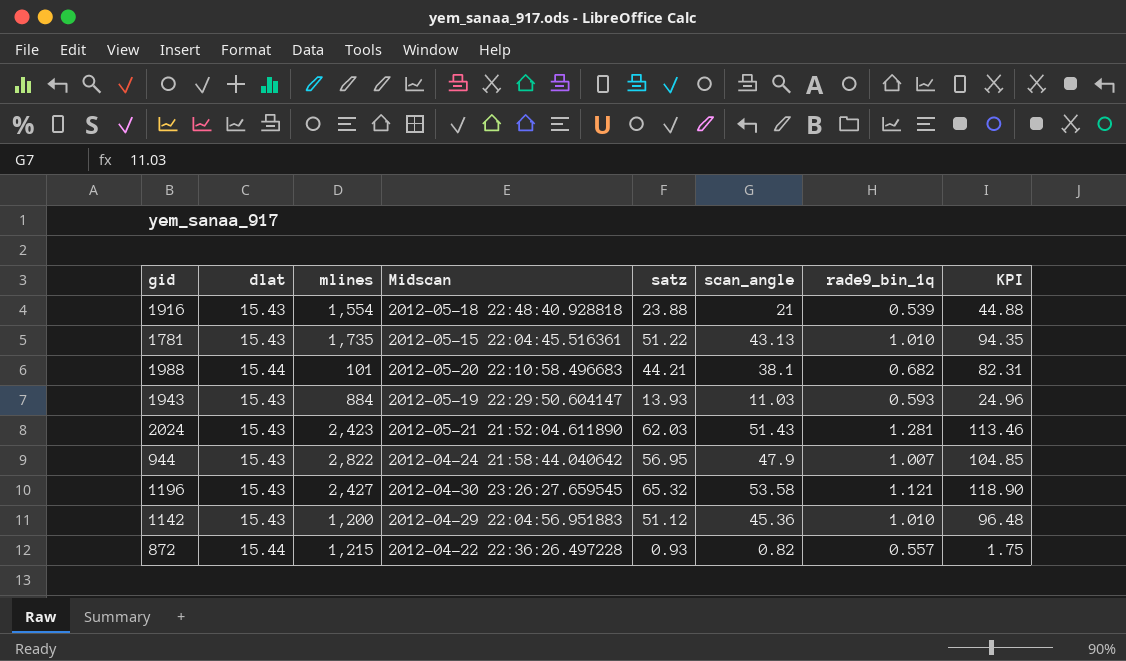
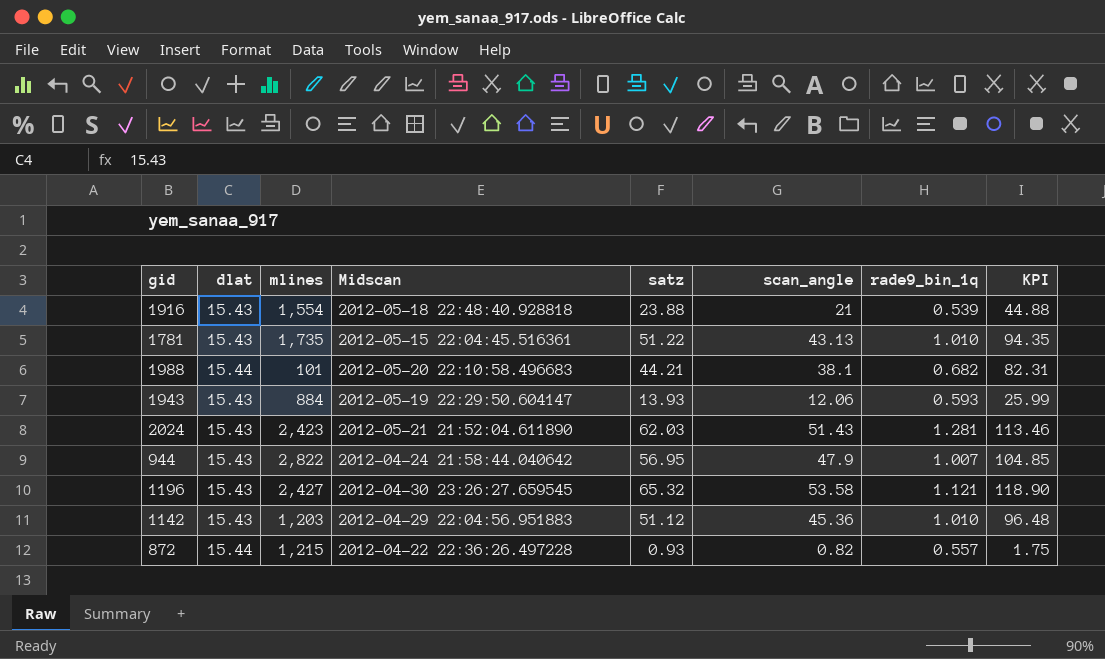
1943 | scan_angle: 11.03 -> 12.06
1943 | KPI: 24.96 -> 25.99
1142 | mlines: 1,200 -> 1,203

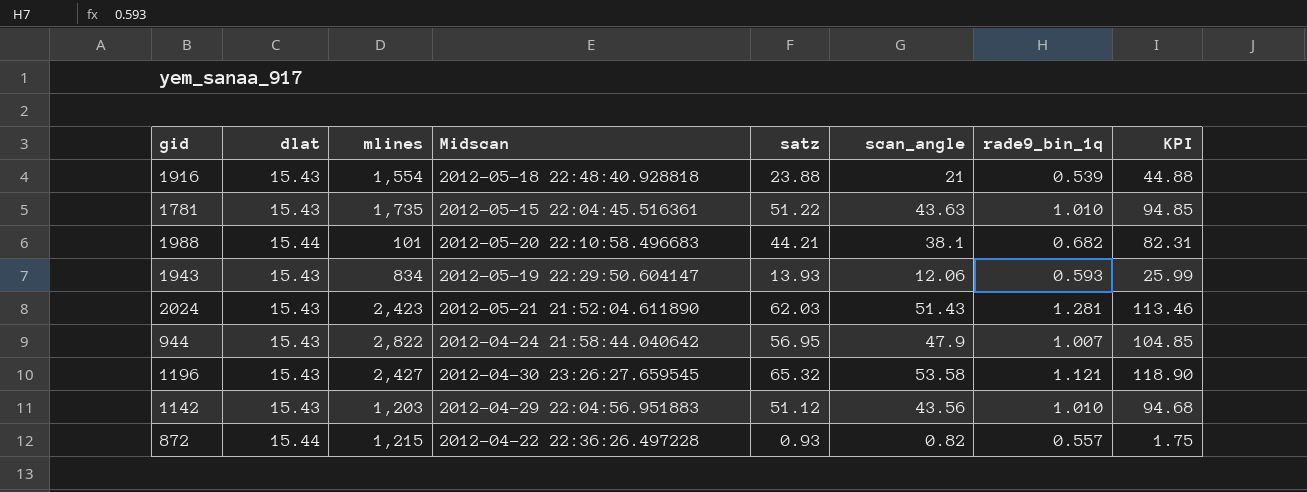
1781 | scan_angle: 43.13 -> 43.63
1781 | KPI: 94.35 -> 94.85
1943 | mlines: 884 -> 834
1142 | scan_angle: 45.36 -> 43.56
1142 | KPI: 96.48 -> 94.68

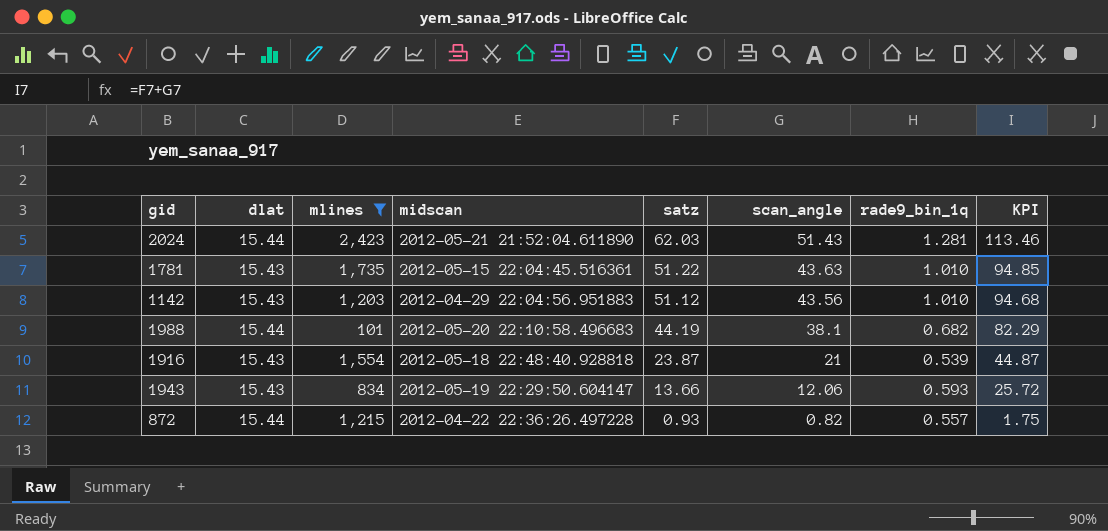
filter: none -> mlines <= 2,423
row order: none -> satz descending
column name: Midscan -> midscan
2024 | dlat: 15.43 -> 15.44
1988 | satz: 44.21 -> 44.19
1988 | KPI: 82.31 -> 82.29
1916 | satz: 23.88 -> 23.87
1916 | KPI: 44.88 -> 44.87
1943 | satz: 13.93 -> 13.66
1943 | KPI: 25.99 -> 25.72

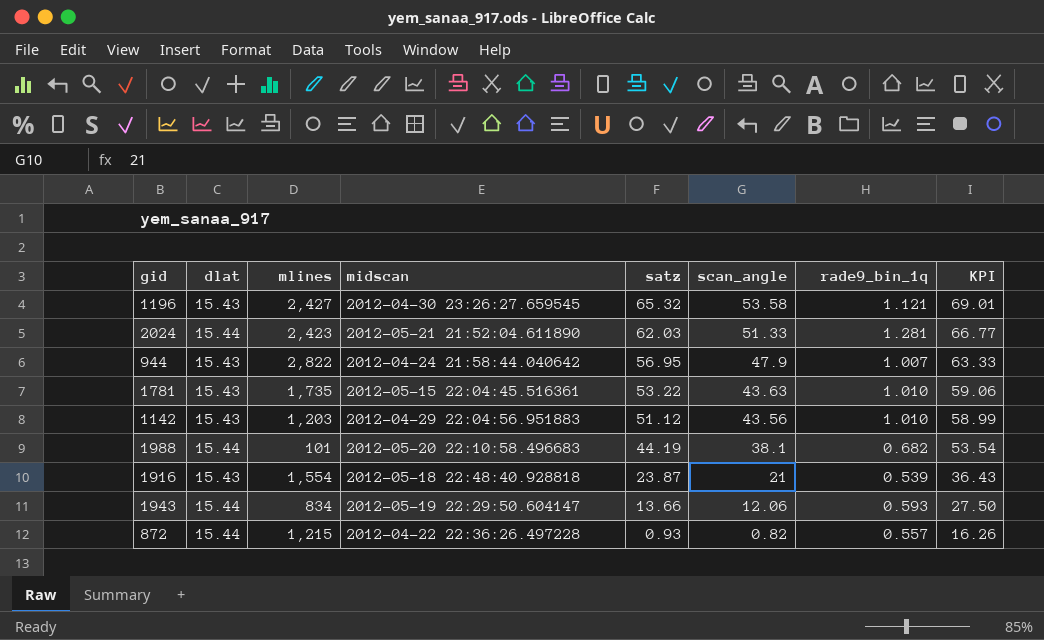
filter: mlines <= 2,423 -> none
column KPI | formula: [satz] + [scan_angle] -> [dlat] + [scan_angle]
2024 | scan_angle: 51.43 -> 51.33
1781 | satz: 51.22 -> 53.22
1943 | dlat: 15.43 -> 15.44

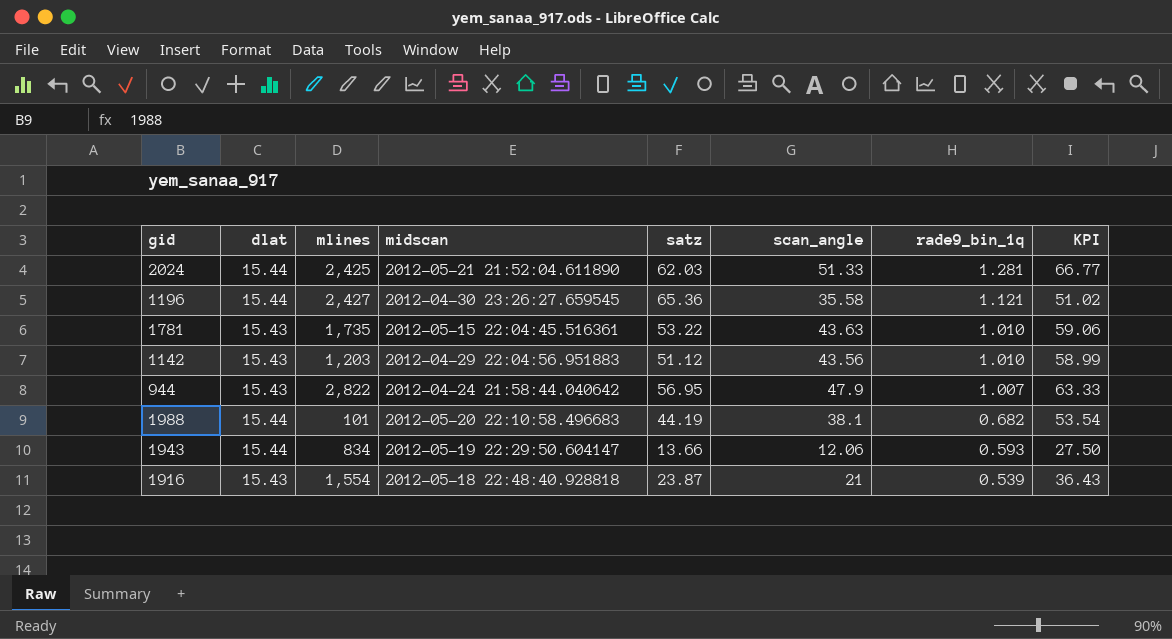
row order: satz descending -> rade9_bin_1q descending
row 872: 15.44 | 1,215 | 2012-04-22 22:36:26.497228 | 0.93 | 0.82 | 0.557 | 16.26 -> none
2024 | mlines: 2,423 -> 2,425
1196 | dlat: 15.43 -> 15.44
1196 | satz: 65.32 -> 65.36
1196 | scan_angle: 53.58 -> 35.58
1196 | KPI: 69.01 -> 51.02

